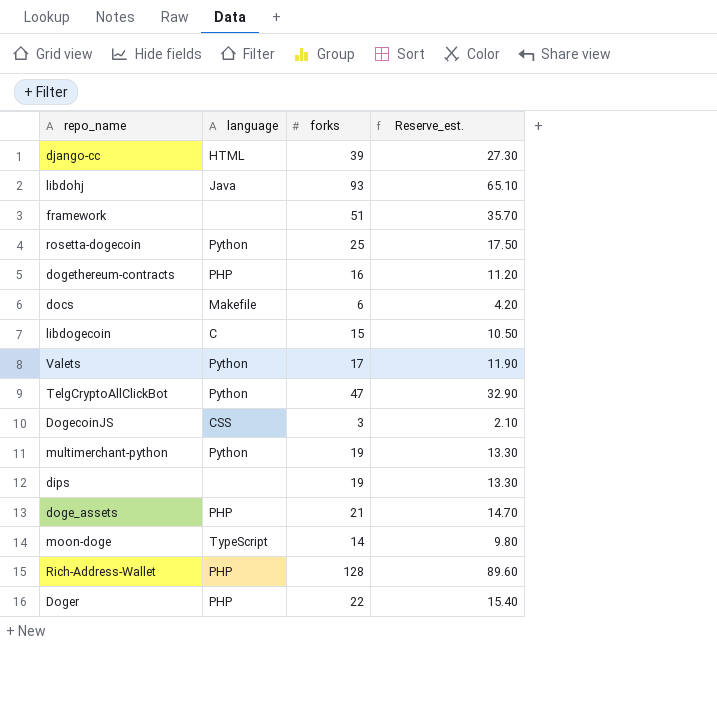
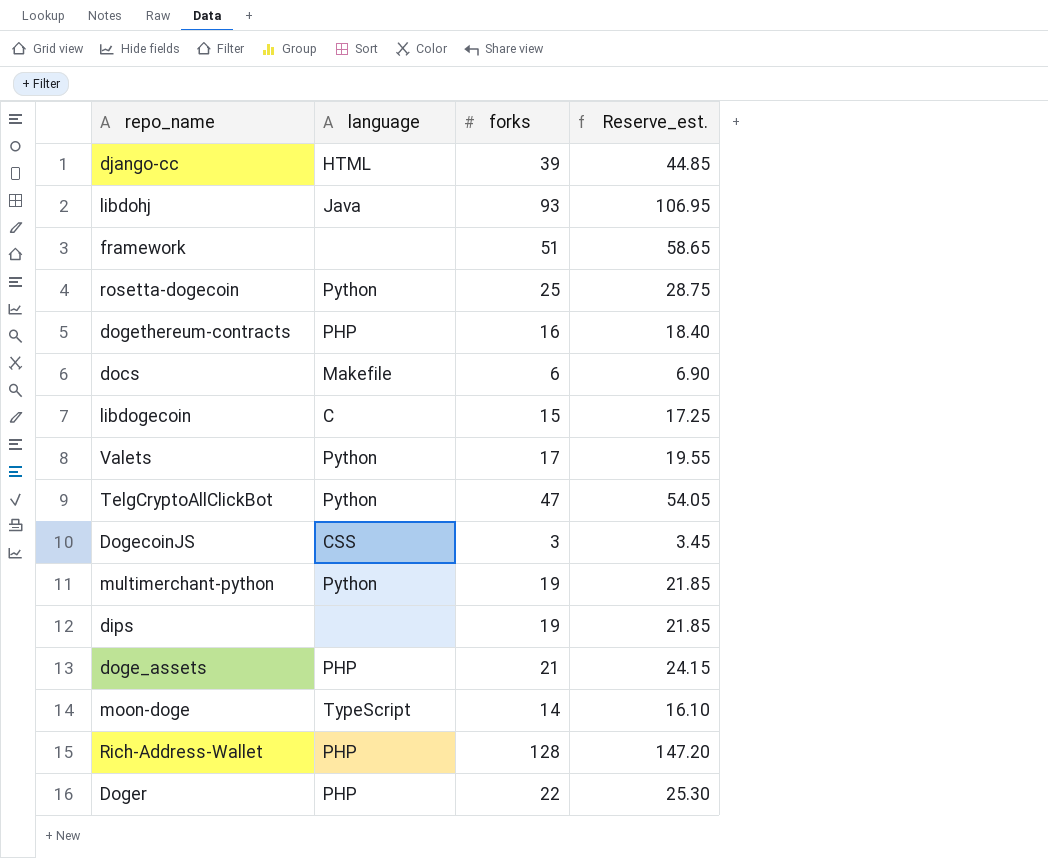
column Reserve_est. | formula: [forks] * 0.7 -> [forks] * 1.15

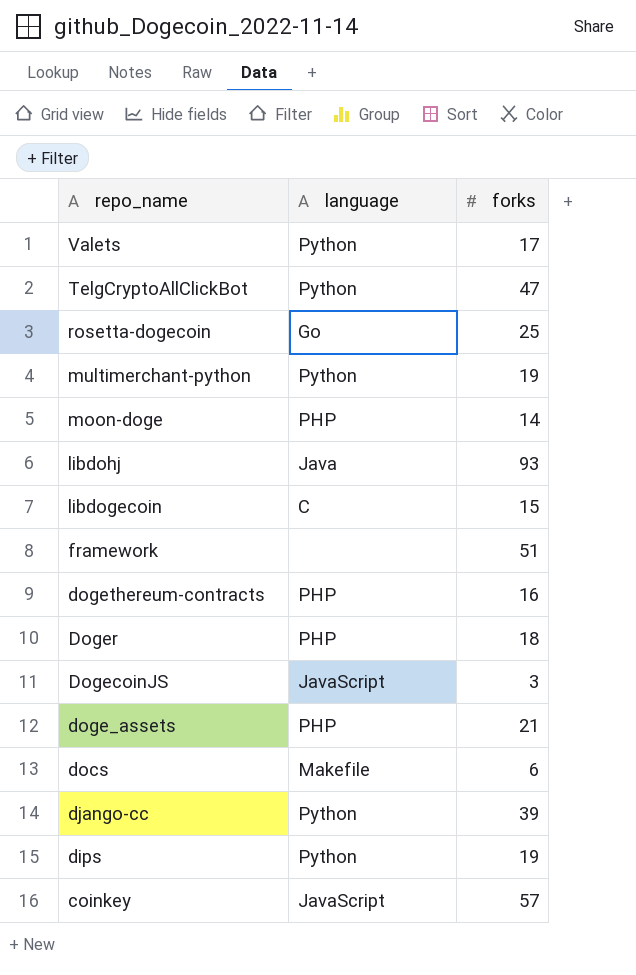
row order: none -> repo_name descending
column Reserve_est. | formula: [forks] * 1.15 -> none
row Rich-Address-Wallet: PHP | 128 | 147.20 -> none
rosetta-dogecoin | language: Python -> Go
moon-doge | language: TypeScript -> PHP
Doger | forks: 22 -> 18
DogecoinJS | language: CSS -> JavaScript
django-cc | language: HTML -> Python
dips | language: none -> Python
row coinkey: none -> JavaScript | 57

